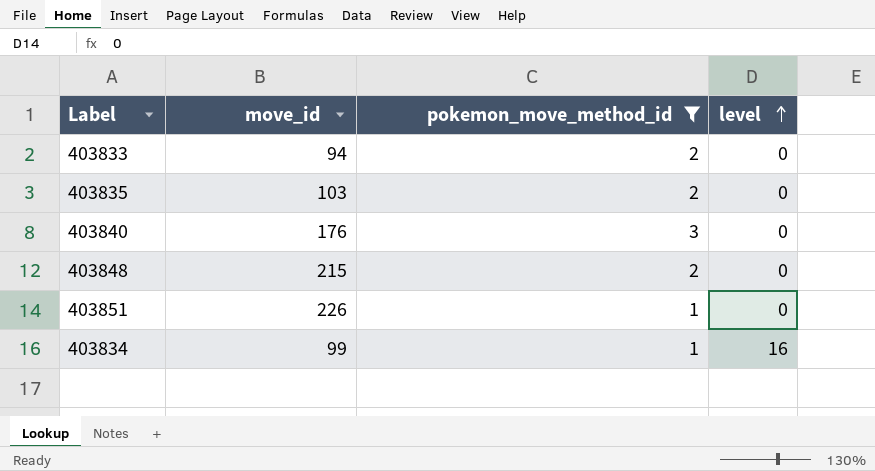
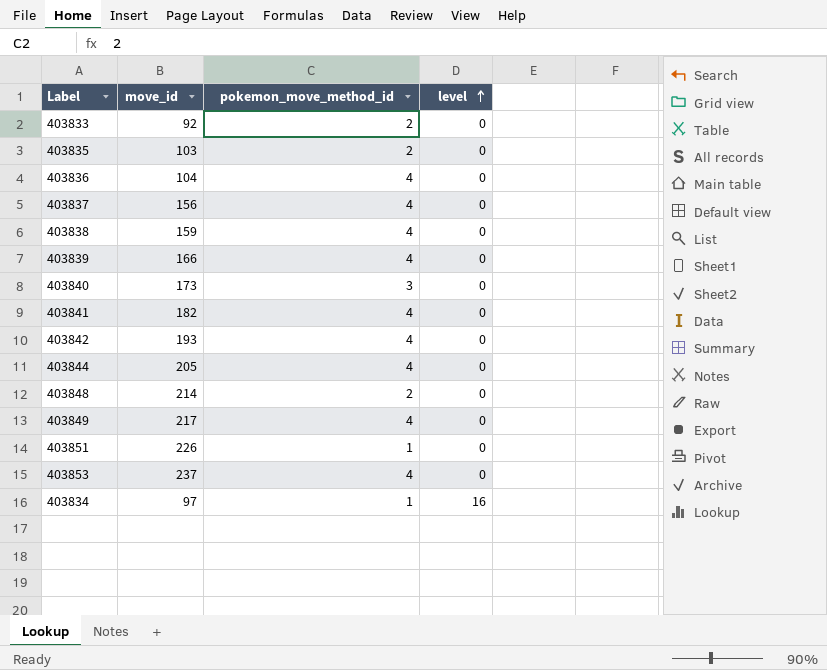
filter: pokemon_move_method_id != 4 -> none
403833 | move_id: 94 -> 92
403840 | move_id: 176 -> 173
403848 | move_id: 215 -> 214
403834 | move_id: 99 -> 97

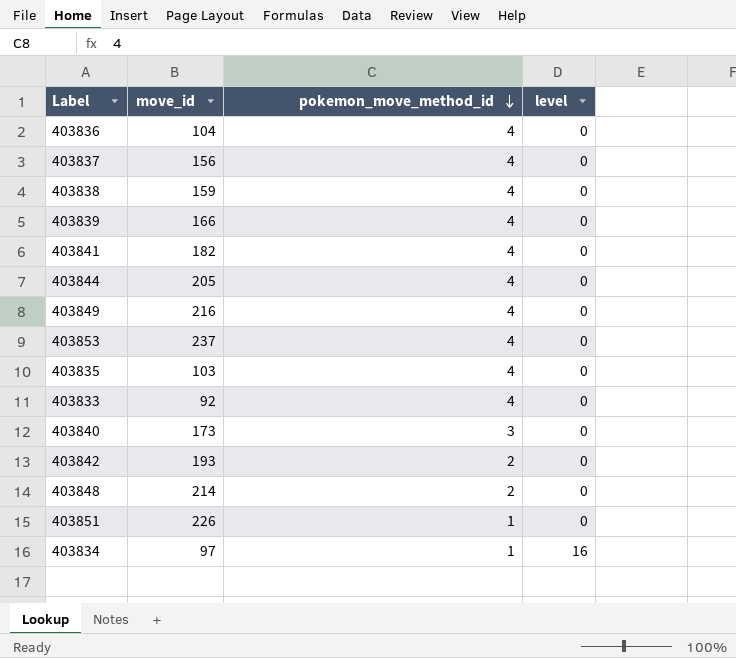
row order: level ascending -> pokemon_move_method_id descending
403849 | move_id: 217 -> 216
403835 | pokemon_move_method_id: 2 -> 4
403833 | pokemon_move_method_id: 2 -> 4
403842 | pokemon_move_method_id: 4 -> 2

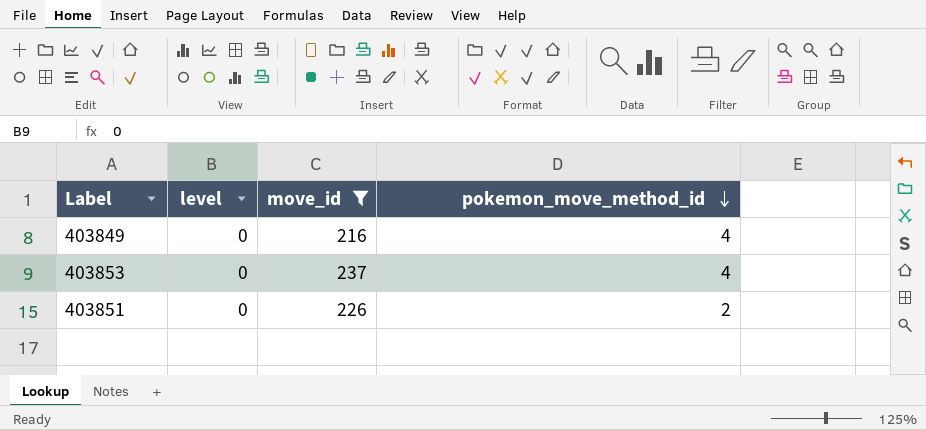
filter: none -> move_id >= 216
column level | position: 4 -> 2
403851 | pokemon_move_method_id: 1 -> 2

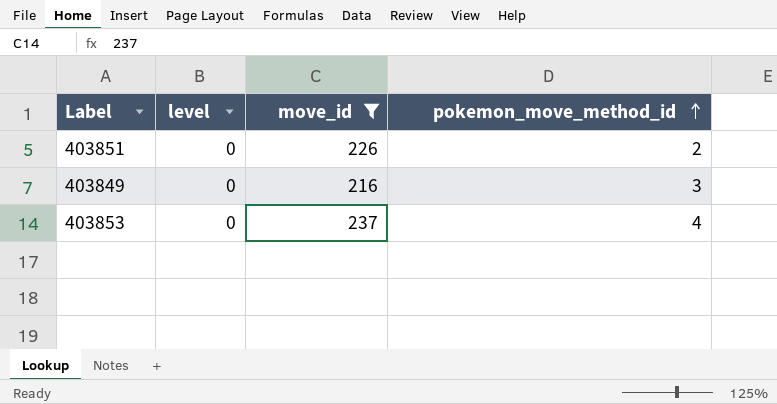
row order: pokemon_move_method_id descending -> pokemon_move_method_id ascending
403849 | pokemon_move_method_id: 4 -> 3

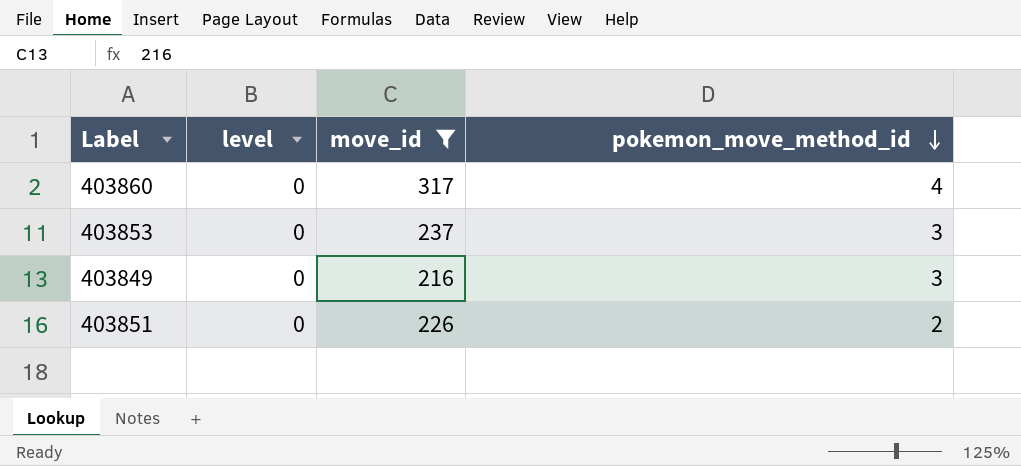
row order: pokemon_move_method_id ascending -> pokemon_move_method_id descending
row 403860: none -> 0 | 317 | 4
403853 | pokemon_move_method_id: 4 -> 3

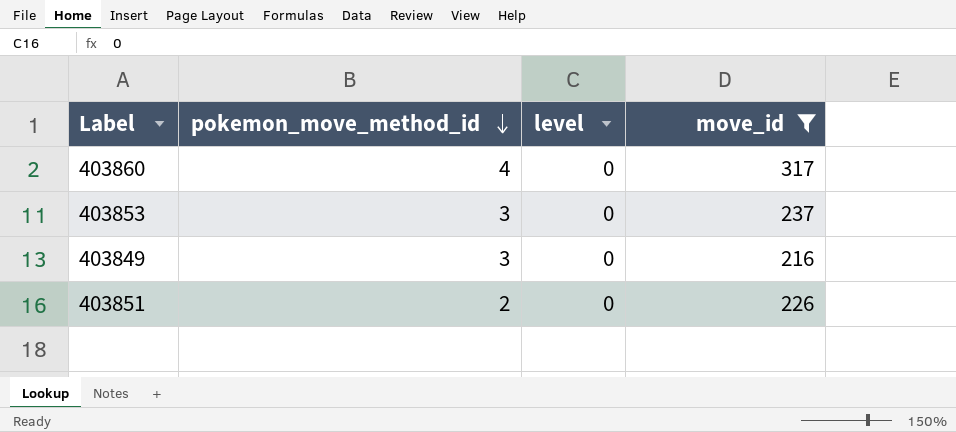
column pokemon_move_method_id | position: 4 -> 2

